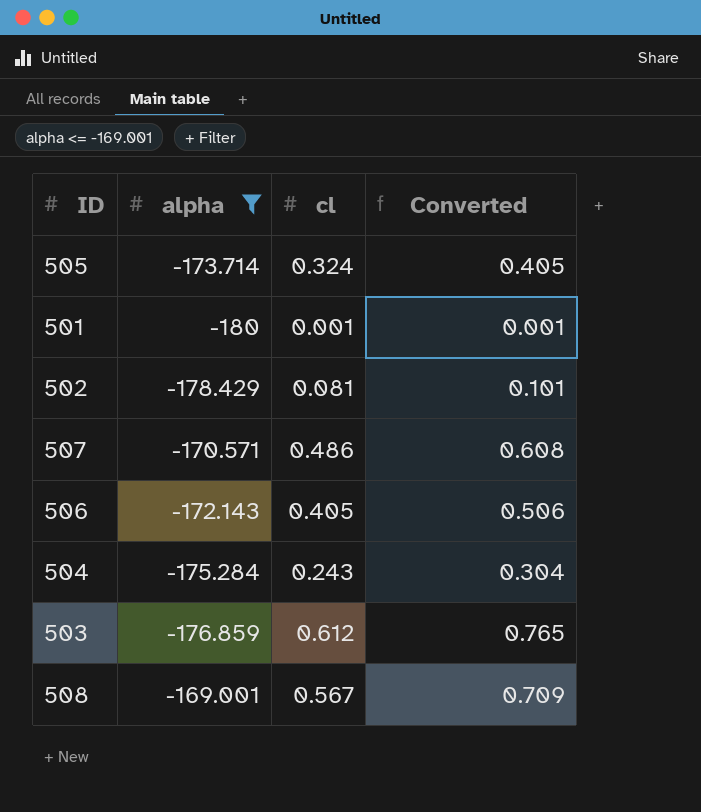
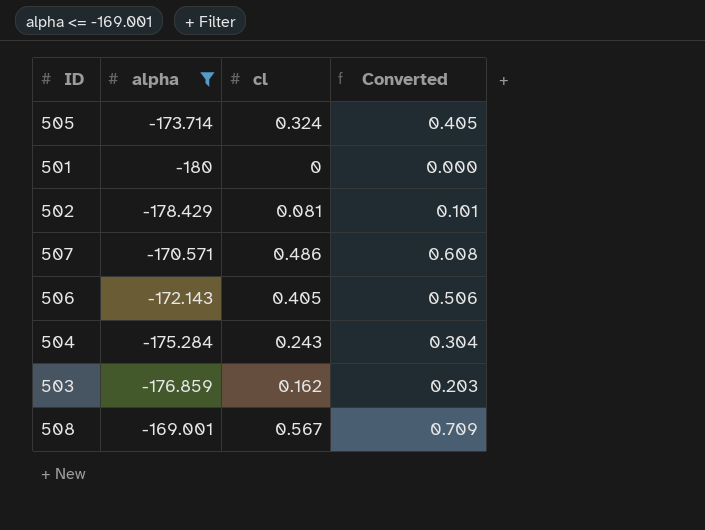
501 | cl: 0.001 -> 0
501 | Converted: 0.001 -> 0.000
503 | cl: 0.612 -> 0.162
503 | Converted: 0.765 -> 0.203

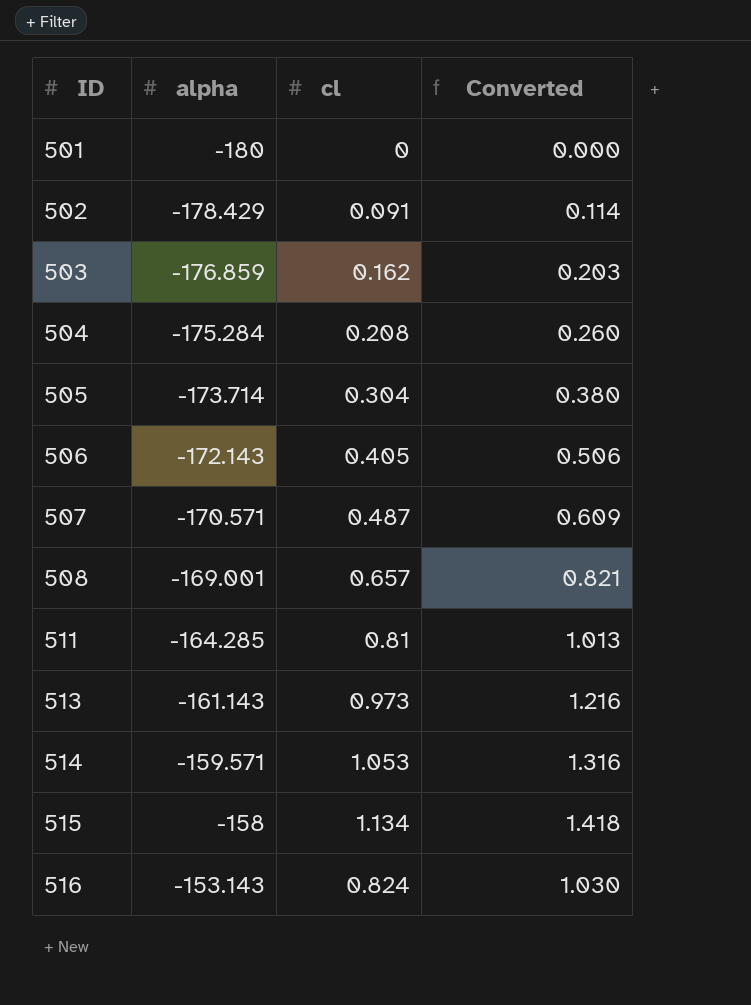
filter: alpha <= -169.001 -> none
row order: none -> ID ascending
502 | cl: 0.081 -> 0.091
502 | Converted: 0.101 -> 0.114
504 | cl: 0.243 -> 0.208
504 | Converted: 0.304 -> 0.260
505 | cl: 0.324 -> 0.304
505 | Converted: 0.405 -> 0.380
507 | cl: 0.486 -> 0.487
507 | Converted: 0.608 -> 0.609
508 | cl: 0.567 -> 0.657
508 | Converted: 0.709 -> 0.821

